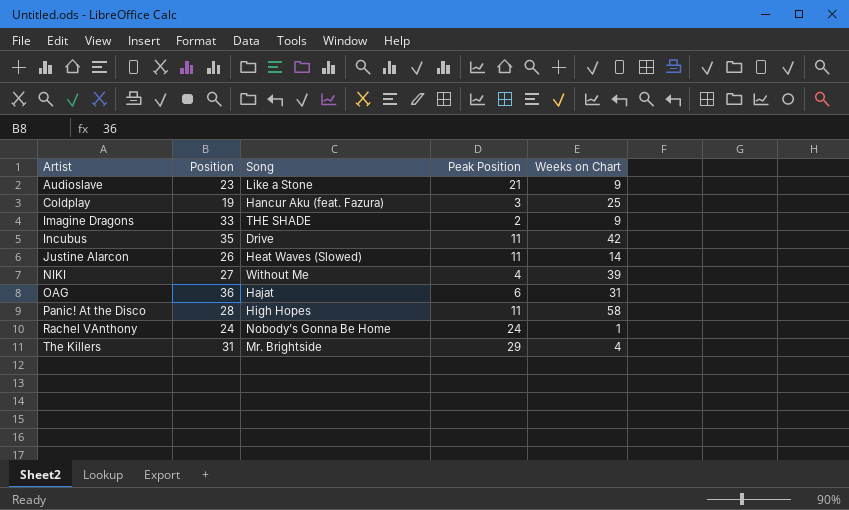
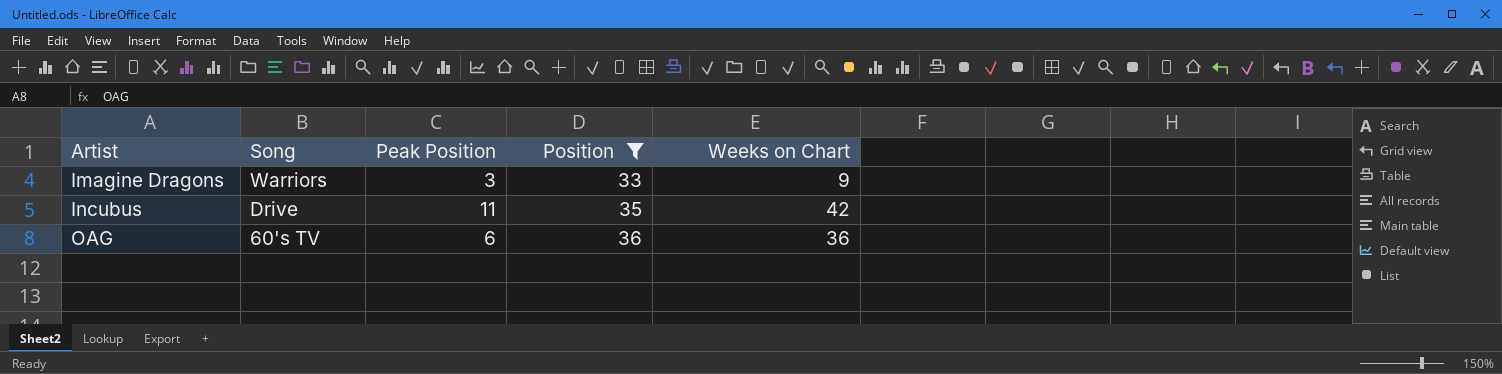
filter: none -> Position >= 33
column Position | position: 2 -> 4
Imagine Dragons | Song: THE SHADE -> Warriors
Imagine Dragons | Peak Position: 2 -> 3
OAG | Song: Hajat -> 60's TV
OAG | Weeks on Chart: 31 -> 36

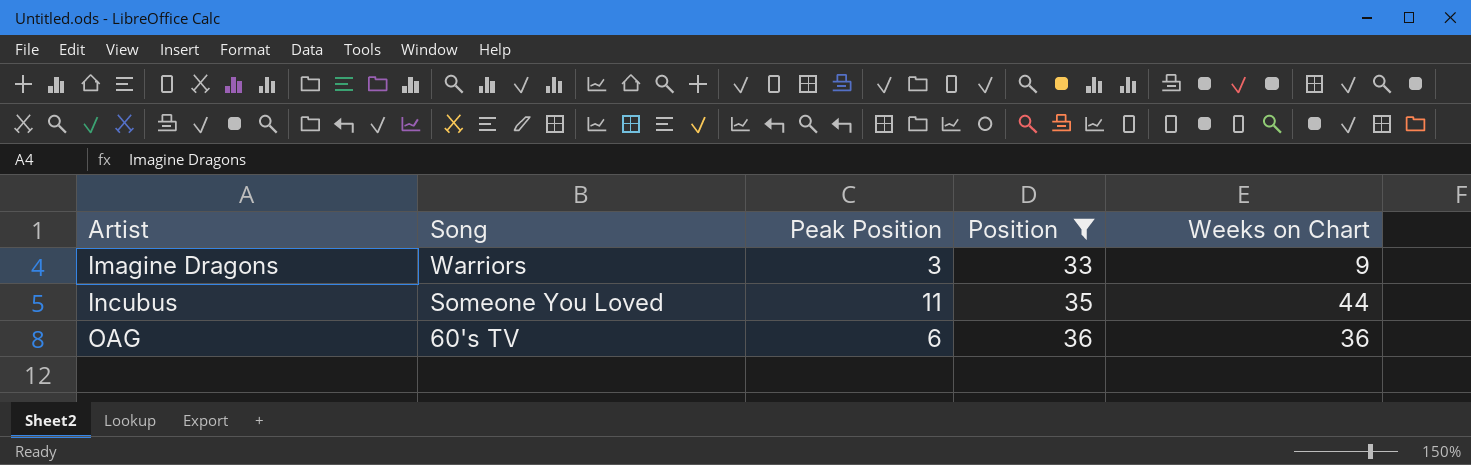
Incubus | Song: Drive -> Someone You Loved
Incubus | Weeks on Chart: 42 -> 44

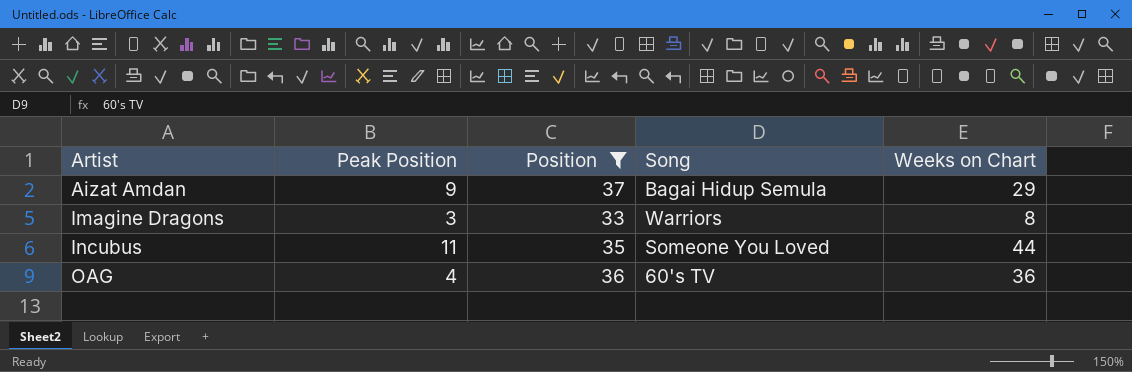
column Song | position: 2 -> 4
row Aizat Amdan: none -> 9 | 37 | Bagai Hidup Semula | 29
Imagine Dragons | Weeks on Chart: 9 -> 8
OAG | Peak Position: 6 -> 4

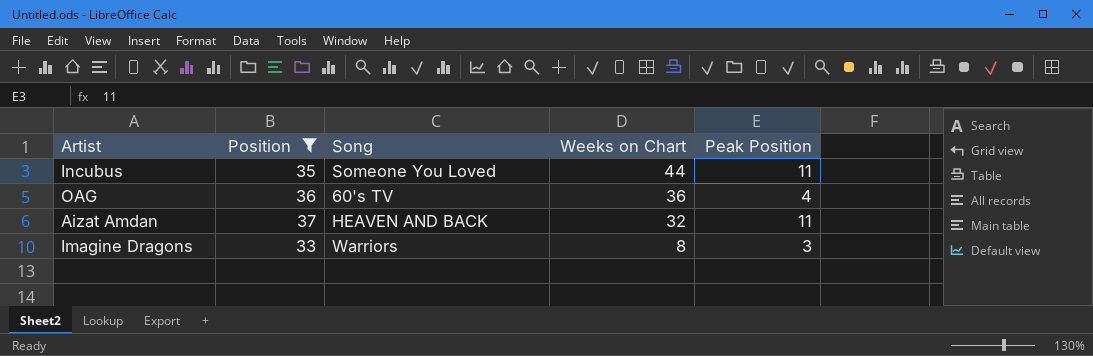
row order: Artist ascending -> Weeks on Chart descending
column Peak Position | position: 2 -> 5
Aizat Amdan | Song: Bagai Hidup Semula -> HEAVEN AND BACK
Aizat Amdan | Weeks on Chart: 29 -> 32
Aizat Amdan | Peak Position: 9 -> 11

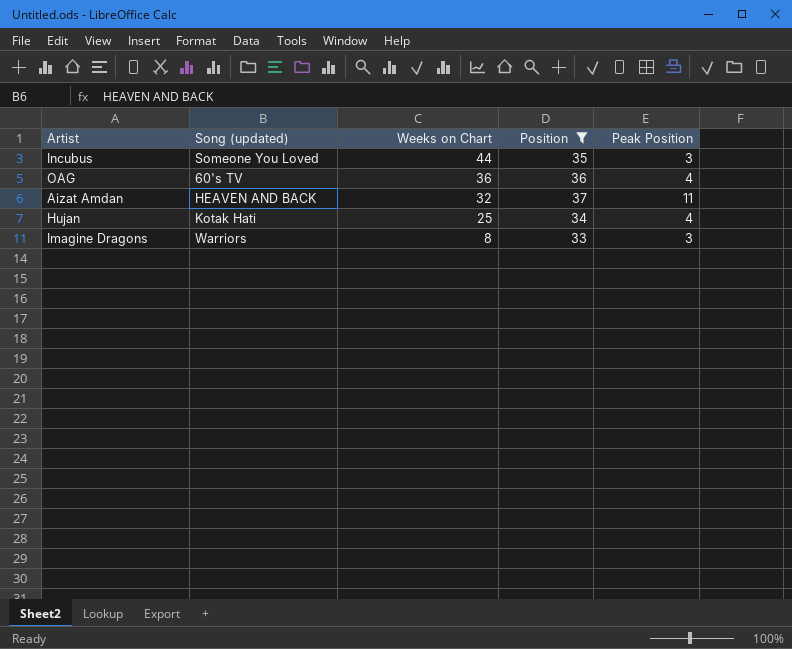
column name: Song -> Song (updated)
column Position | position: 2 -> 4
Incubus | Peak Position: 11 -> 3
row Hujan: none -> Kotak Hati | 25 | 34 | 4

